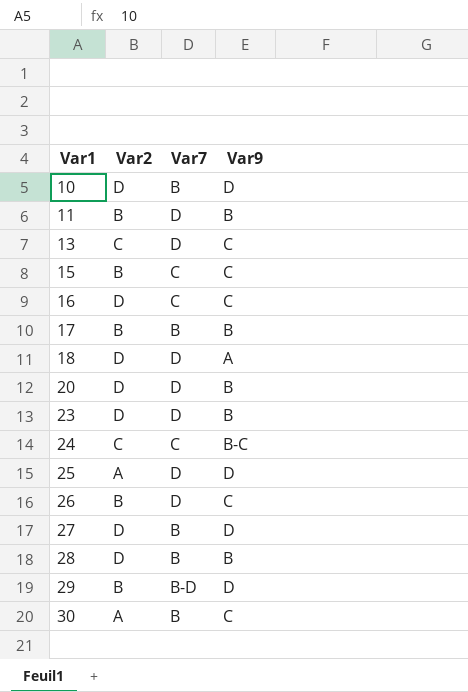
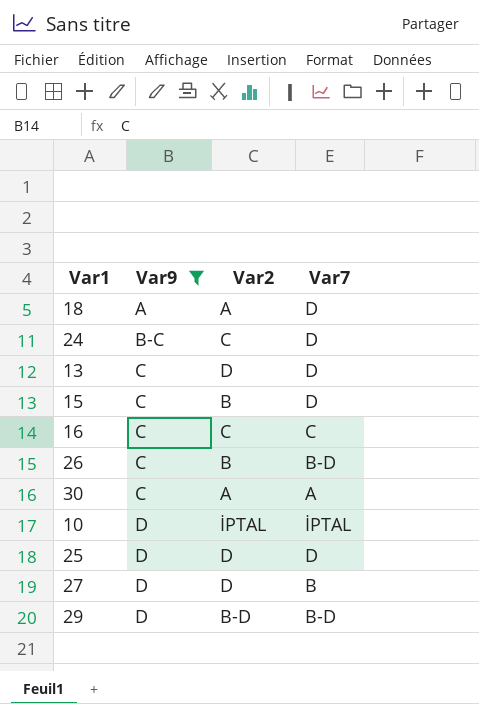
filter: none -> Var9 != B
row order: Var1 ascending -> Var9 ascending
column Var9 | position: 4 -> 2
18 | Var2: D -> A
24 | Var7: C -> D
13 | Var2: C -> D
15 | Var7: C -> D
16 | Var2: D -> C
26 | Var7: D -> B-D
30 | Var7: B -> A
10 | Var2: D -> İPTAL
10 | Var7: B -> İPTAL
25 | Var2: A -> D
29 | Var2: B -> B-D

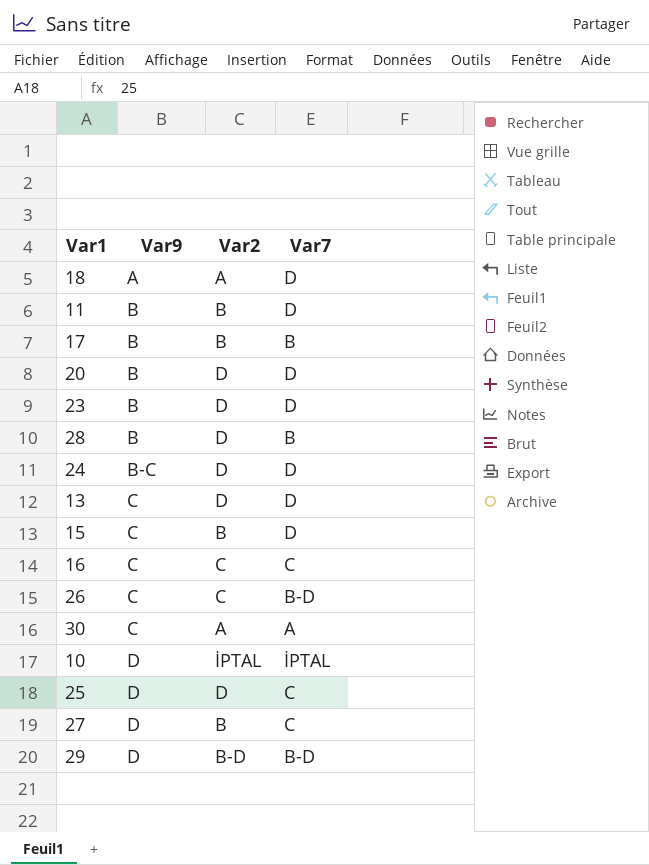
filter: Var9 != B -> none
24 | Var2: C -> D
26 | Var2: B -> C
25 | Var7: D -> C
27 | Var2: D -> B
27 | Var7: B -> C

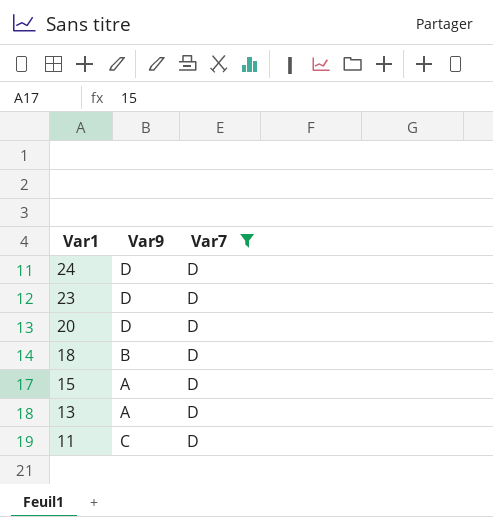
filter: none -> Var7 = D
row order: Var9 ascending -> Var1 descending
column Var2 | position: 3 -> none
24 | Var9: B-C -> D
23 | Var9: B -> D
20 | Var9: B -> D
18 | Var9: A -> B
15 | Var9: C -> A
13 | Var9: C -> A
11 | Var9: B -> C

